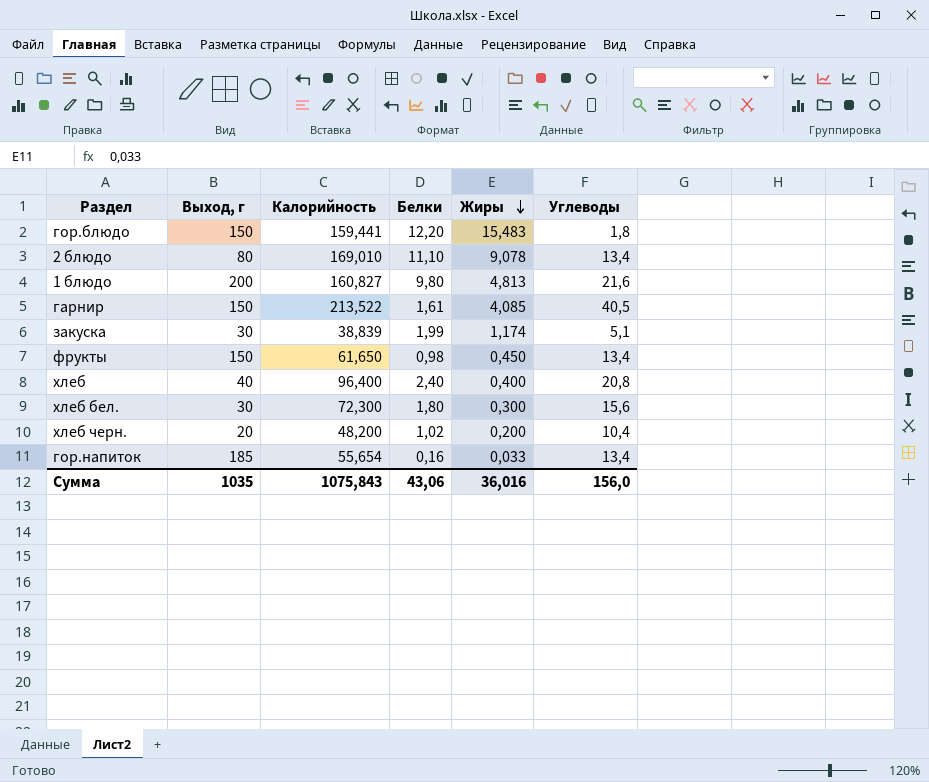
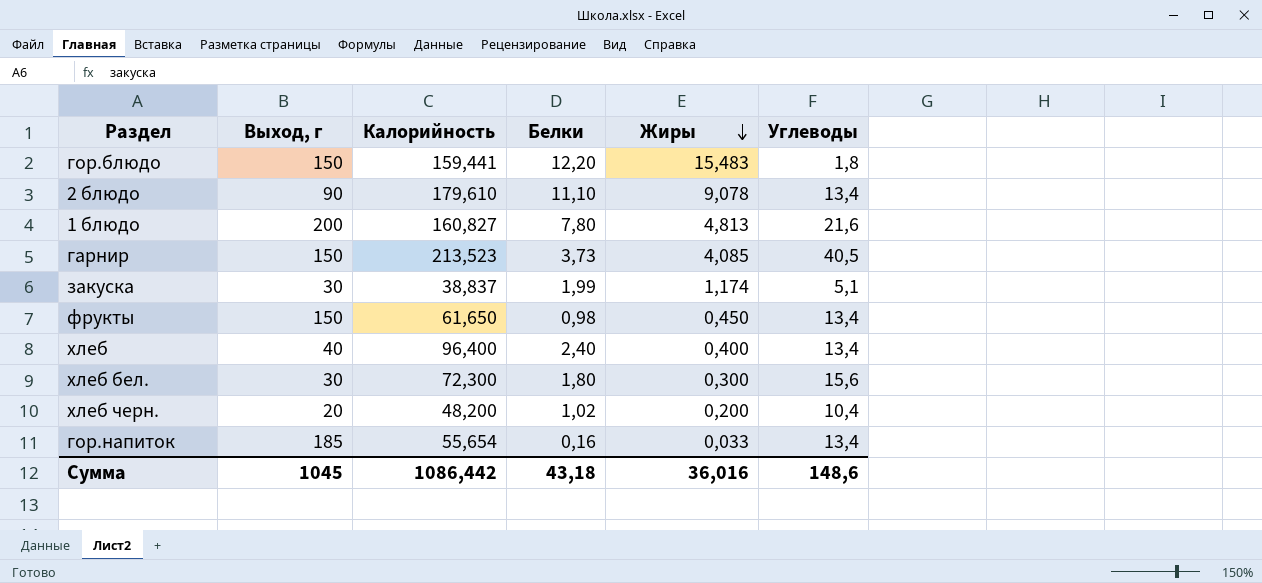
2 блюдо | Выход, г: 80 -> 90
2 блюдо | Калорийность: 169,010 -> 179,610
1 блюдо | Белки: 9,80 -> 7,80
гарнир | Калорийность: 213,522 -> 213,523
гарнир | Белки: 1,61 -> 3,73
закуска | Калорийность: 38,839 -> 38,837
хлеб | Углеводы: 20,8 -> 13,4
Сумма | Выход, г: 1035 -> 1045
Сумма | Калорийность: 1075,843 -> 1086,442
Сумма | Белки: 43,06 -> 43,18
Сумма | Углеводы: 156,0 -> 148,6

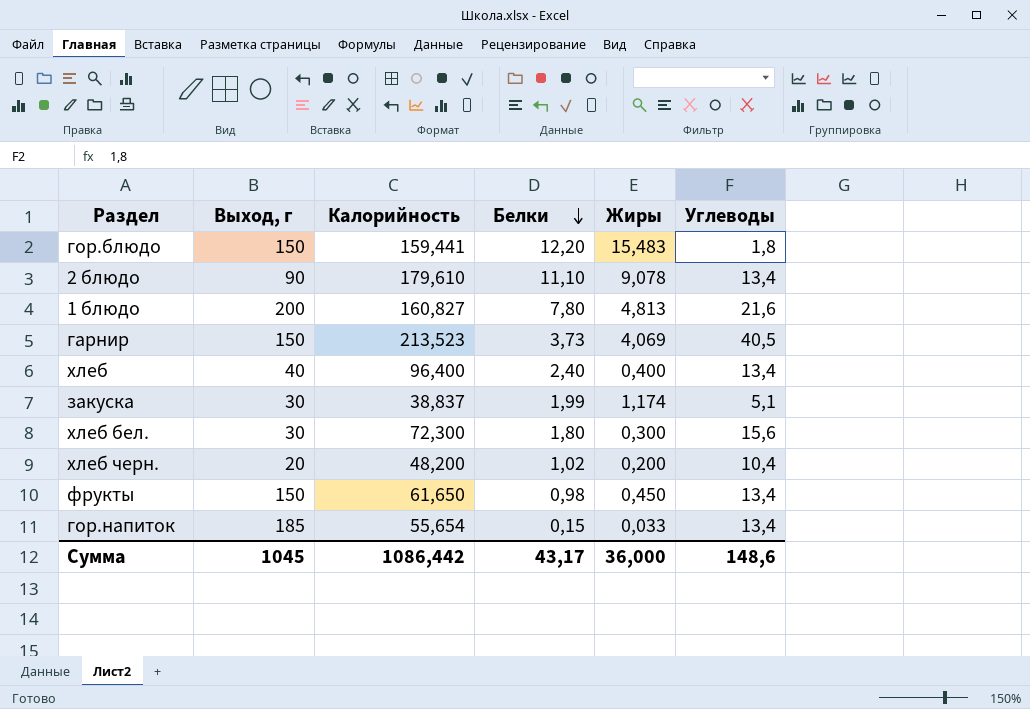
row order: Жиры descending -> Белки descending
гарнир | Жиры: 4,085 -> 4,069
гор.напиток | Белки: 0,16 -> 0,15
Сумма | Белки: 43,18 -> 43,17
Сумма | Жиры: 36,016 -> 36,000

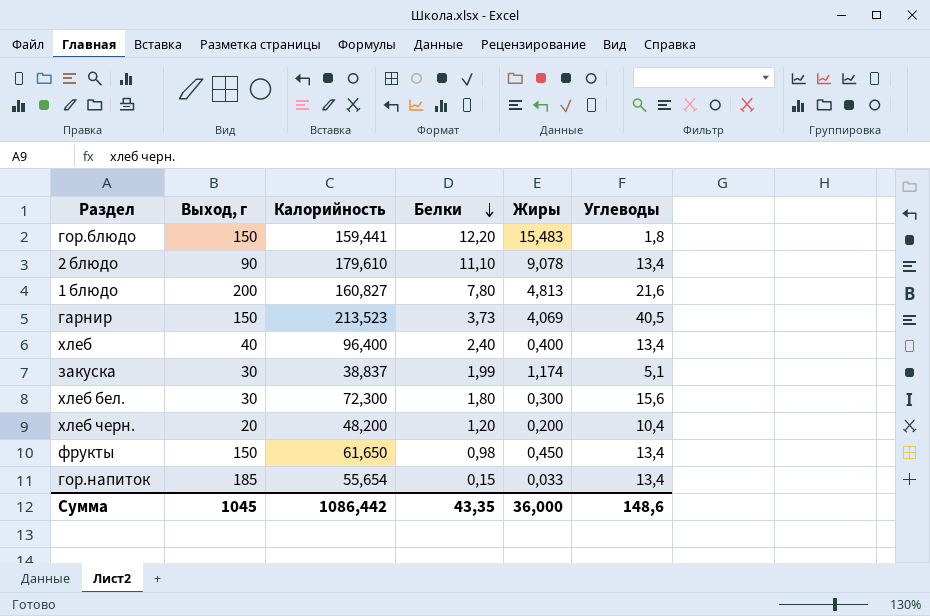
хлеб черн. | Белки: 1,02 -> 1,20
Сумма | Белки: 43,17 -> 43,35

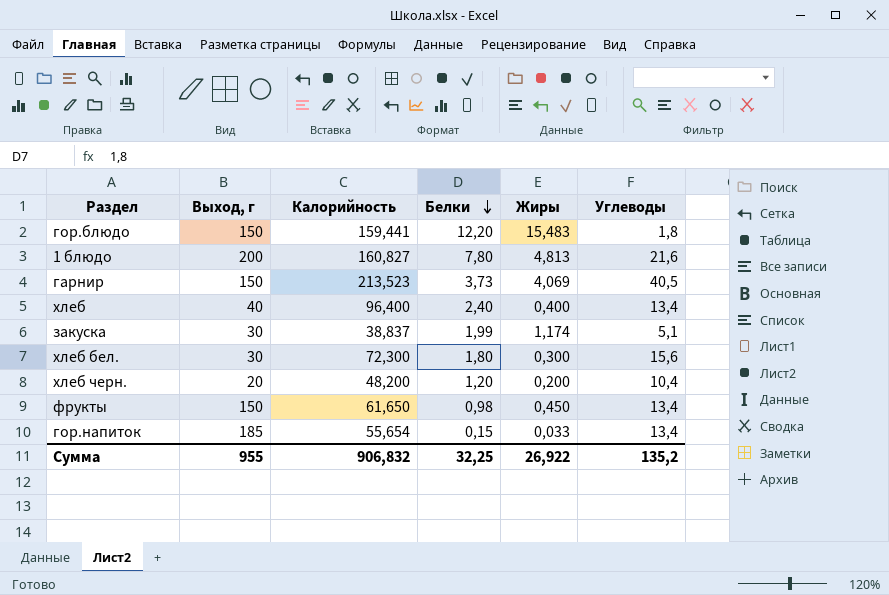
row 2 блюдо: 90 | 179,610 | 11,10 | 9,078 | 13,4 -> none
Сумма | Выход, г: 1045 -> 955
Сумма | Калорийность: 1086,442 -> 906,832
Сумма | Белки: 43,35 -> 32,25
Сумма | Жиры: 36,000 -> 26,922
Сумма | Углеводы: 148,6 -> 135,2

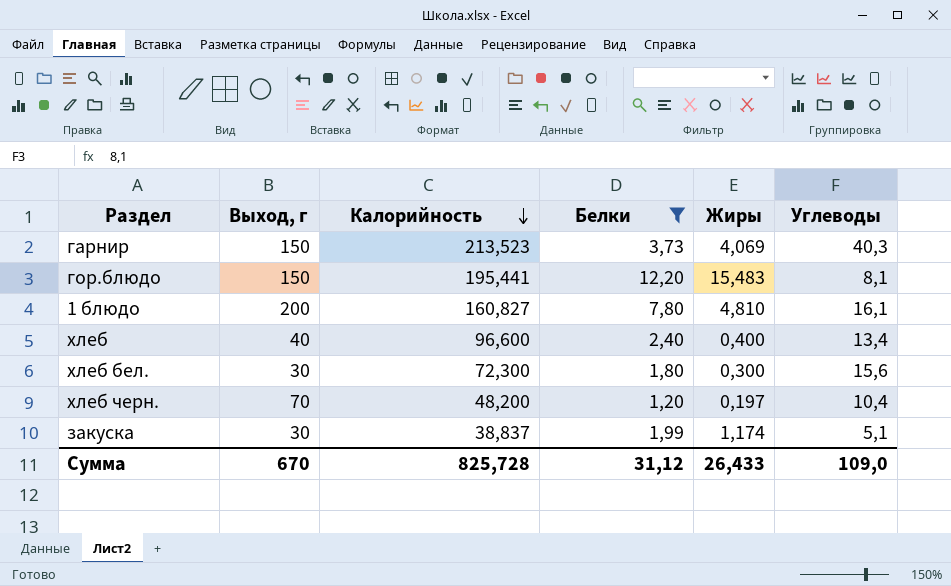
filter: none -> Белки >= 1,20
row order: Белки descending -> Калорийность descending
гарнир | Углеводы: 40,5 -> 40,3
гор.блюдо | Калорийность: 159,441 -> 195,441
гор.блюдо | Углеводы: 1,8 -> 8,1
1 блюдо | Жиры: 4,813 -> 4,810
1 блюдо | Углеводы: 21,6 -> 16,1
хлеб | Калорийность: 96,400 -> 96,600
хлеб черн. | Выход, г: 20 -> 70
хлеб черн. | Жиры: 0,200 -> 0,197
Сумма | Выход, г: 955 -> 670
Сумма | Калорийность: 906,832 -> 825,728
Сумма | Белки: 32,25 -> 31,12
Сумма | Жиры: 26,922 -> 26,433
Сумма | Углеводы: 135,2 -> 109,0

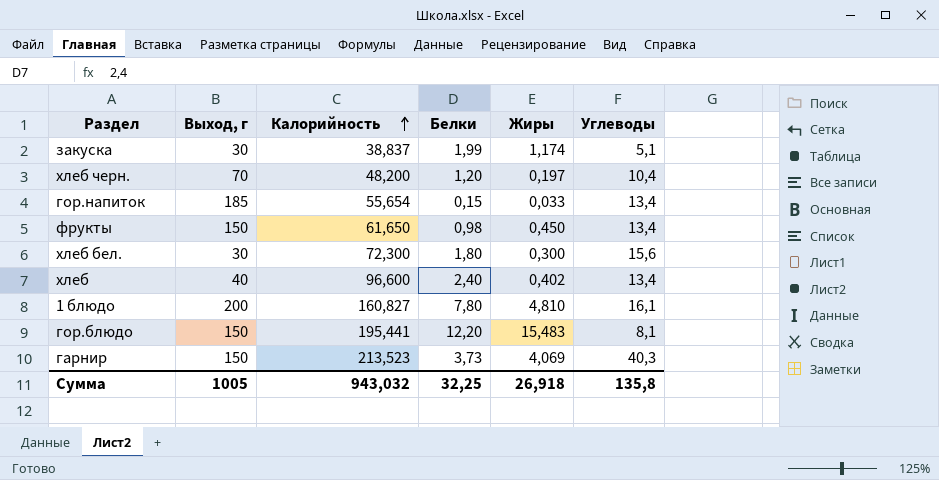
filter: Белки >= 1,20 -> none
row order: Калорийность descending -> Калорийность ascending
хлеб | Жиры: 0,400 -> 0,402
Сумма | Выход, г: 670 -> 1005
Сумма | Калорийность: 825,728 -> 943,032
Сумма | Белки: 31,12 -> 32,25
Сумма | Жиры: 26,433 -> 26,918
Сумма | Углеводы: 109,0 -> 135,8

